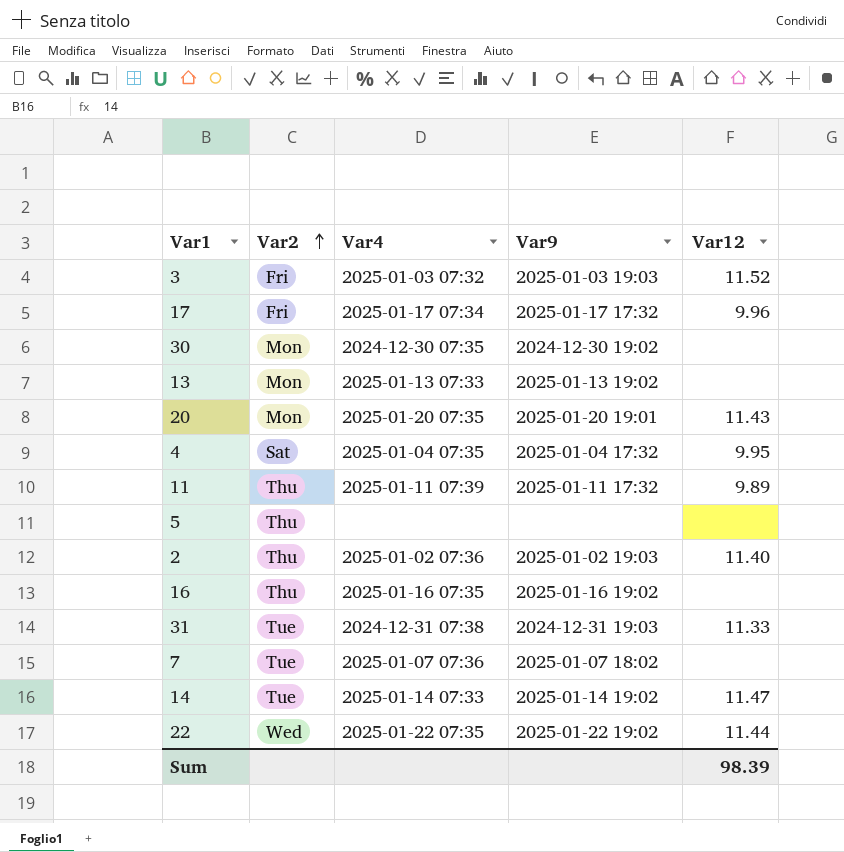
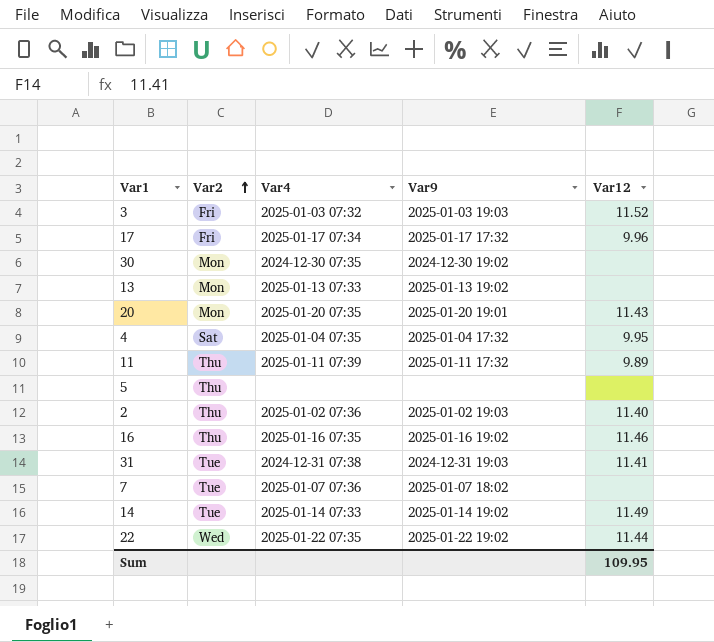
16 | Var12: none -> 11.46
31 | Var12: 11.33 -> 11.41
14 | Var12: 11.47 -> 11.49
Sum | Var12: 98.39 -> 109.95

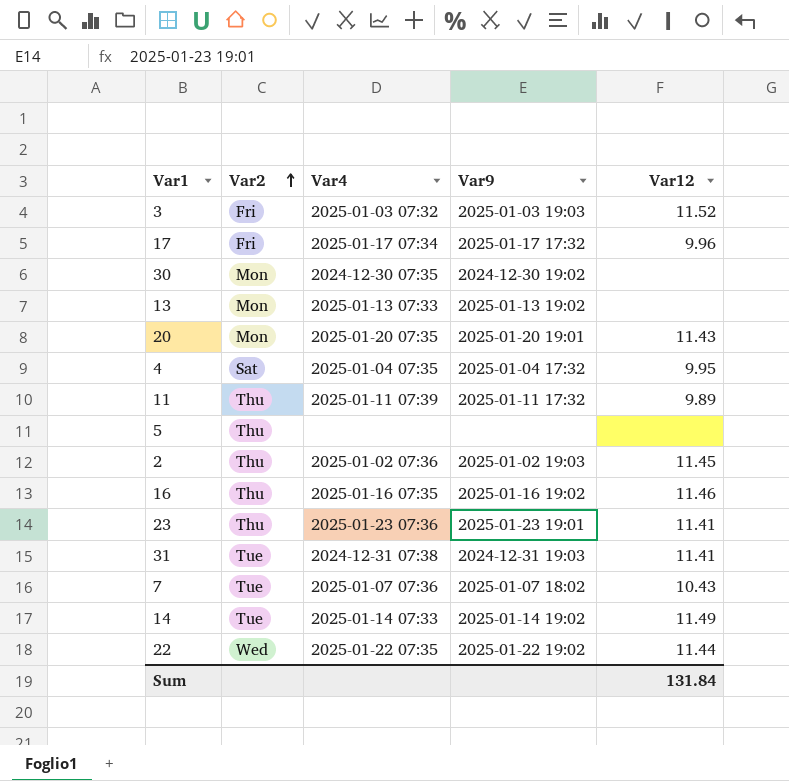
2 | Var12: 11.40 -> 11.45
row 23: none -> Thu | 2025-01-23 07:36 | 2025-01-23 19:01 | 11.41
7 | Var12: none -> 10.43
Sum | Var12: 109.95 -> 131.84

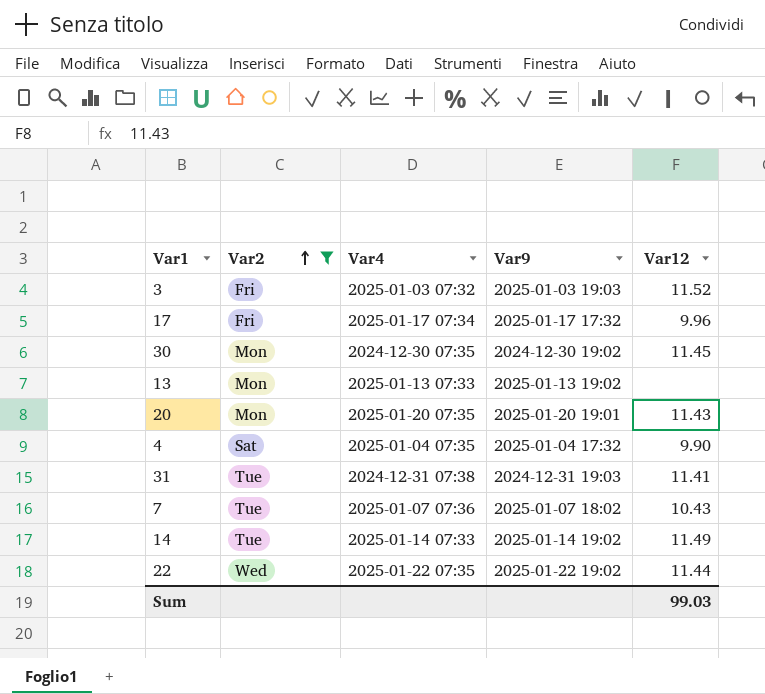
filter: none -> Var2 != Thu
30 | Var12: none -> 11.45
4 | Var12: 9.95 -> 9.90
Sum | Var12: 131.84 -> 99.03

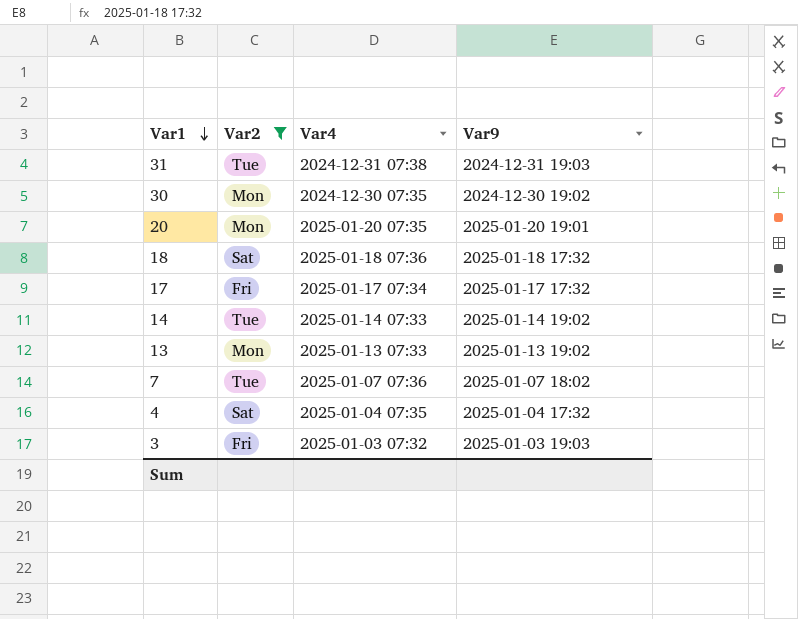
row order: Var2 ascending -> Var1 descending
column Var12 | position: 5 -> none
row 22: Wed | 2025-01-22 07:35 | 2025-01-22 19:02 | 11.44 -> none
row 18: none -> Sat | 2025-01-18 07:36 | 2025-01-18 17:32

